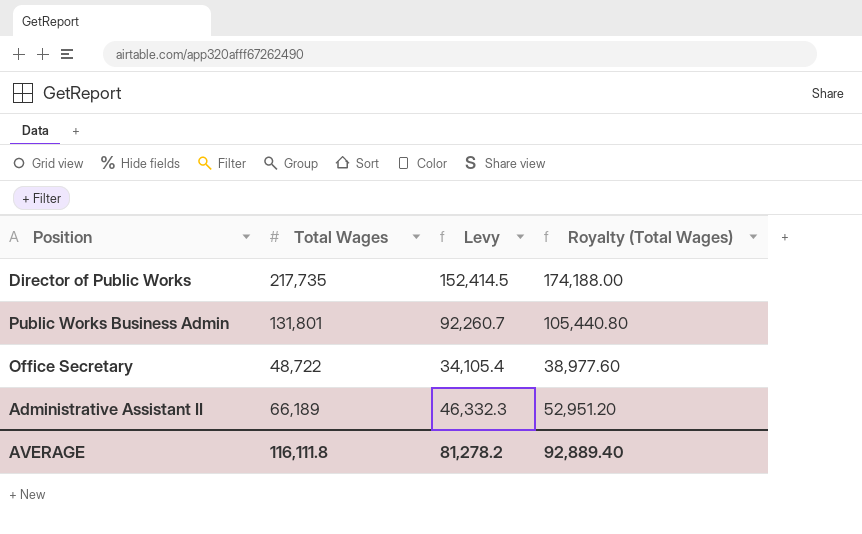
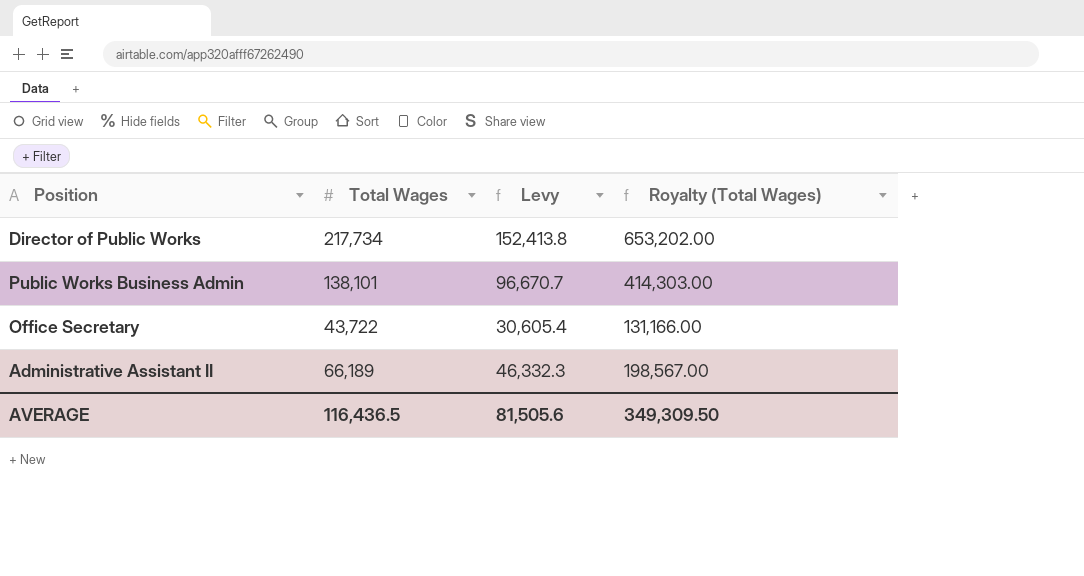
column Royalty (Total Wages) | formula: [Total Wages] * 0.8 -> [Total Wages] * 3
Director of Public Works | Total Wages: 217,735 -> 217,734
Director of Public Works | Levy: 152,414.5 -> 152,413.8
Public Works Business Admin | Total Wages: 131,801 -> 138,101
Public Works Business Admin | Levy: 92,260.7 -> 96,670.7
Office Secretary | Total Wages: 48,722 -> 43,722
Office Secretary | Levy: 34,105.4 -> 30,605.4
AVERAGE | Total Wages: 116,111.8 -> 116,436.5
AVERAGE | Levy: 81,278.2 -> 81,505.6
AVERAGE | Royalty (Total Wages): 92,889.40 -> 349,309.50

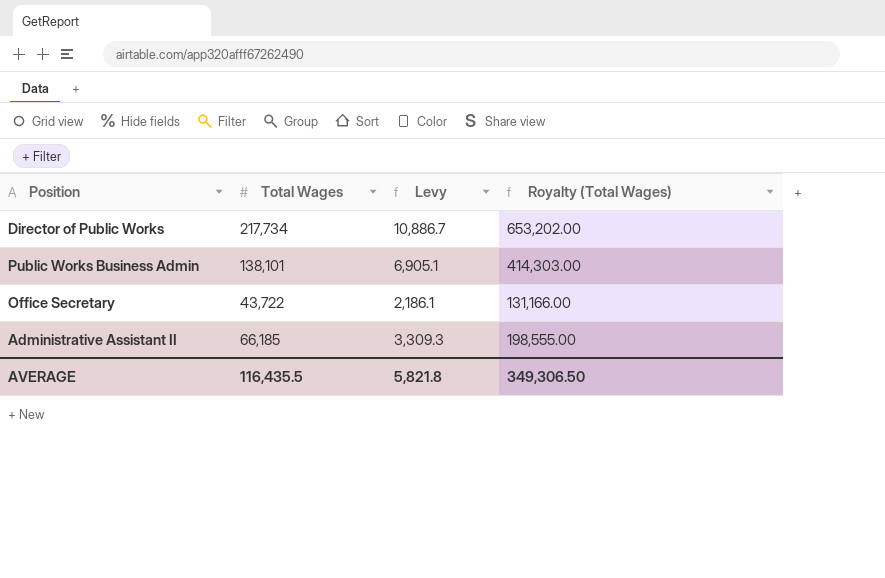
column Levy | formula: [Total Wages] * 0.7 -> [Total Wages] * 0.05
Administrative Assistant II | Total Wages: 66,189 -> 66,185
Administrative Assistant II | Royalty (Total Wages): 198,567.00 -> 198,555.00
AVERAGE | Total Wages: 116,436.5 -> 116,435.5
AVERAGE | Levy: 81,505.6 -> 5,821.8
AVERAGE | Royalty (Total Wages): 349,309.50 -> 349,306.50

